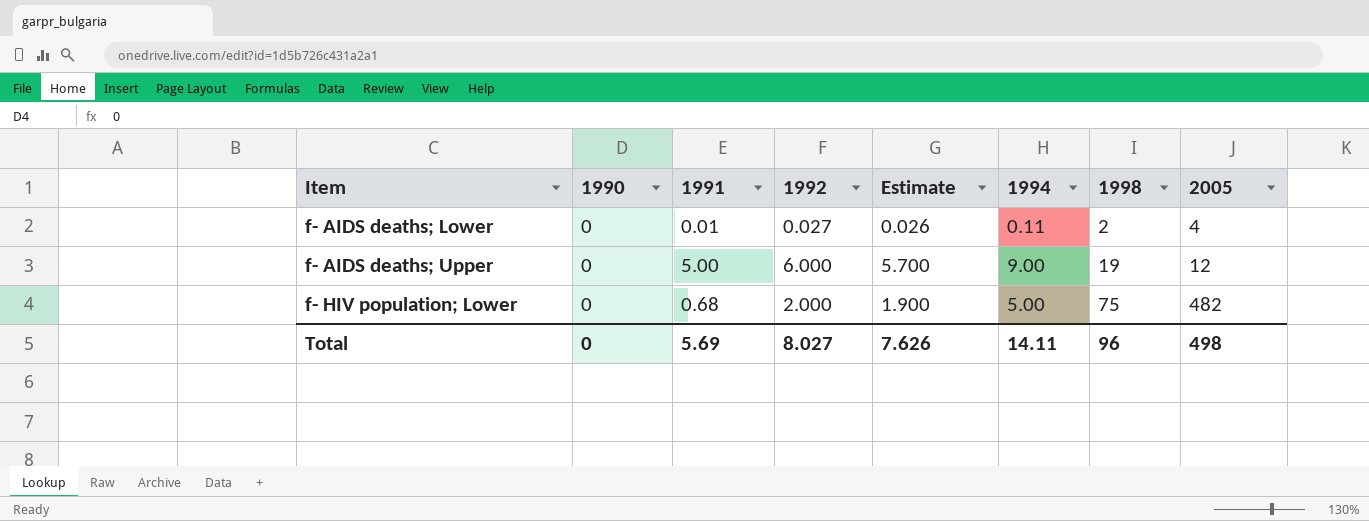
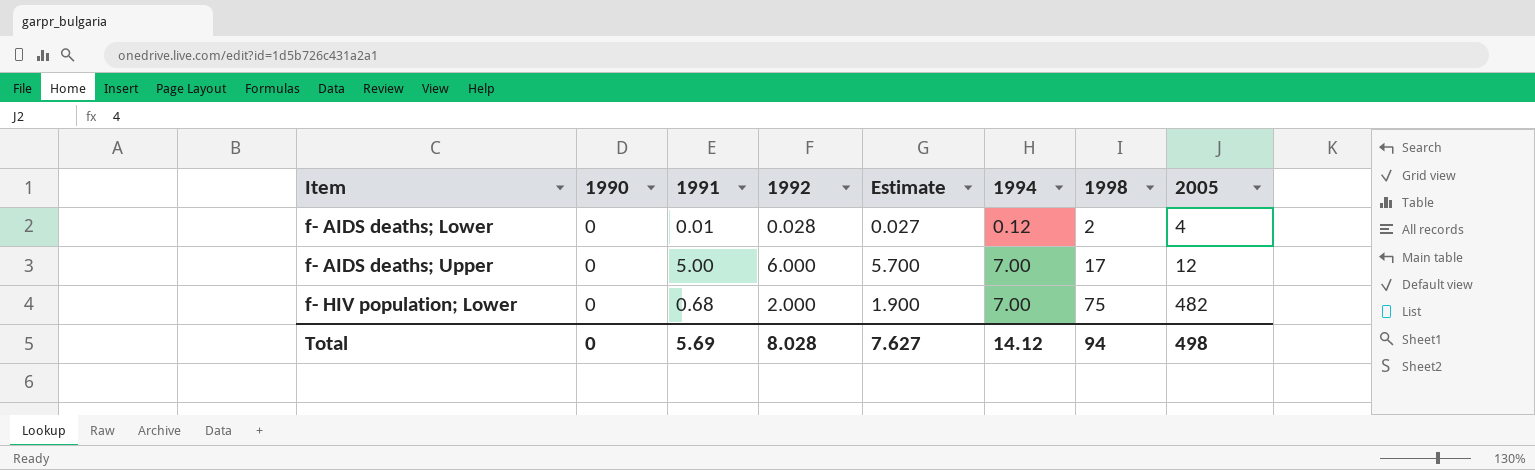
f- AIDS deaths; Lower | 1992: 0.027 -> 0.028
f- AIDS deaths; Lower | Estimate: 0.026 -> 0.027
f- AIDS deaths; Lower | 1994: 0.11 -> 0.12
f- AIDS deaths; Upper | 1994: 9.00 -> 7.00
f- AIDS deaths; Upper | 1998: 19 -> 17
f- HIV population; Lower | 1994: 5.00 -> 7.00
Total | 1992: 8.027 -> 8.028
Total | Estimate: 7.626 -> 7.627
Total | 1994: 14.11 -> 14.12
Total | 1998: 96 -> 94

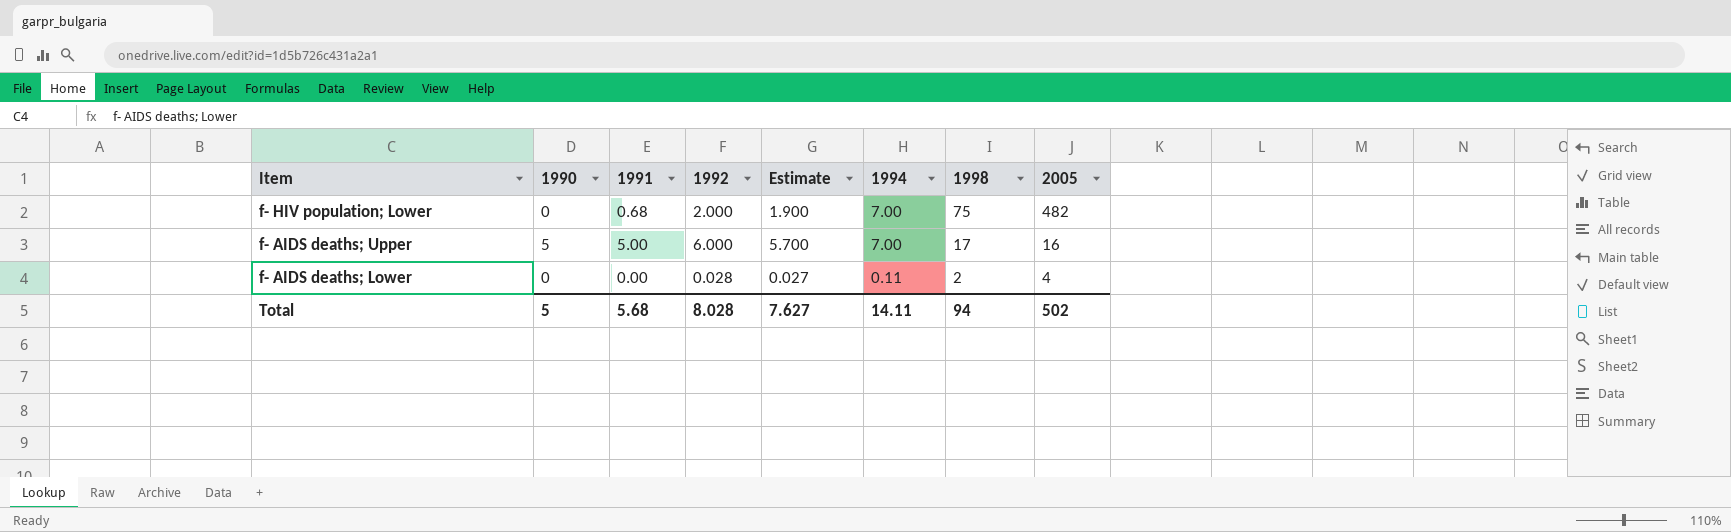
row order: Item ascending -> Item descending
f- AIDS deaths; Upper | 1990: 0 -> 5
f- AIDS deaths; Upper | 2005: 12 -> 16
f- AIDS deaths; Lower | 1991: 0.01 -> 0.00
f- AIDS deaths; Lower | 1994: 0.12 -> 0.11
Total | 1990: 0 -> 5
Total | 1991: 5.69 -> 5.68
Total | 1994: 14.12 -> 14.11
Total | 2005: 498 -> 502

